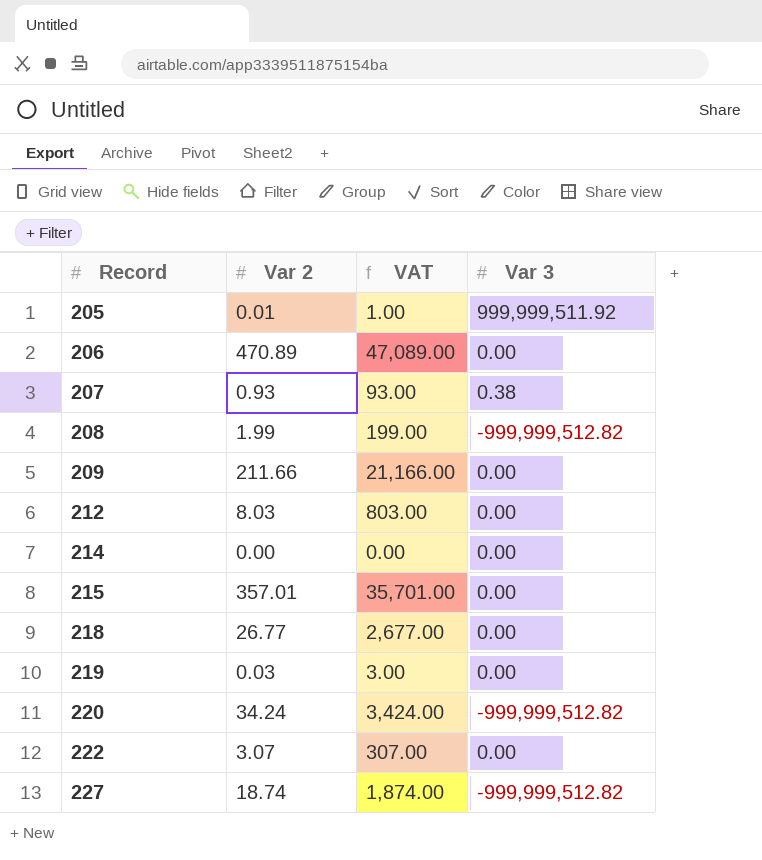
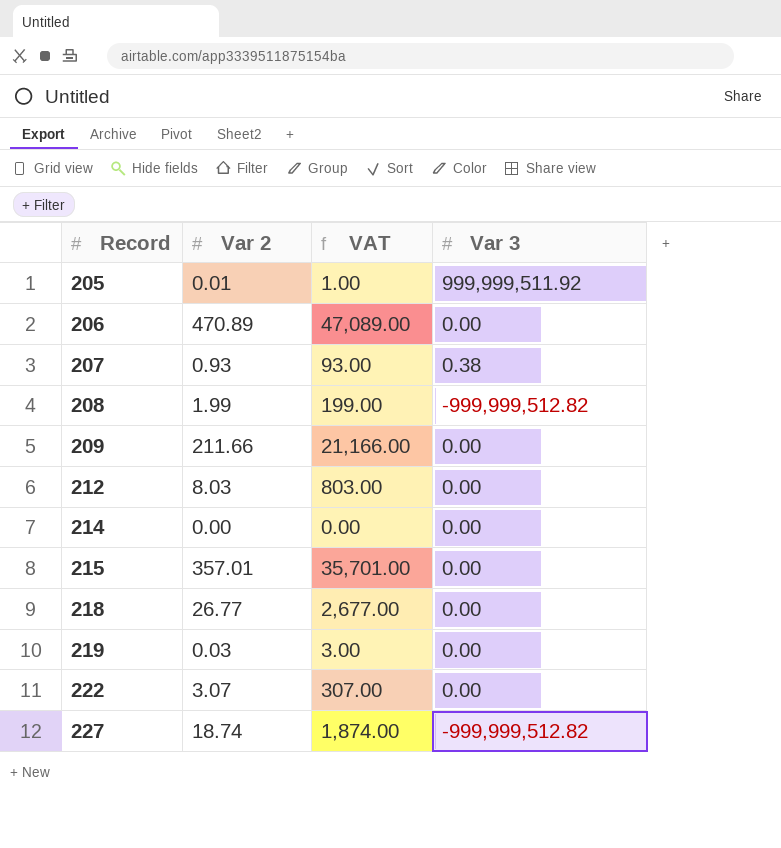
row 220: 34.24 | 3,424.00 | -999,999,512.82 -> none

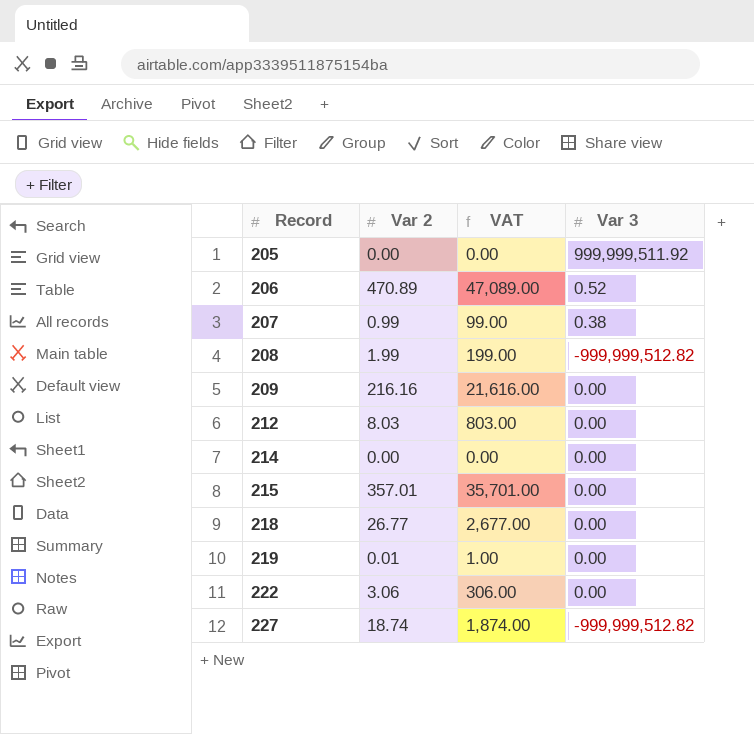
205 | Var 2: 0.01 -> 0.00
205 | VAT: 1.00 -> 0.00
206 | Var 3: 0.00 -> 0.52
207 | Var 2: 0.93 -> 0.99
207 | VAT: 93.00 -> 99.00
209 | Var 2: 211.66 -> 216.16
209 | VAT: 21,166.00 -> 21,616.00
219 | Var 2: 0.03 -> 0.01
219 | VAT: 3.00 -> 1.00
222 | Var 2: 3.07 -> 3.06
222 | VAT: 307.00 -> 306.00

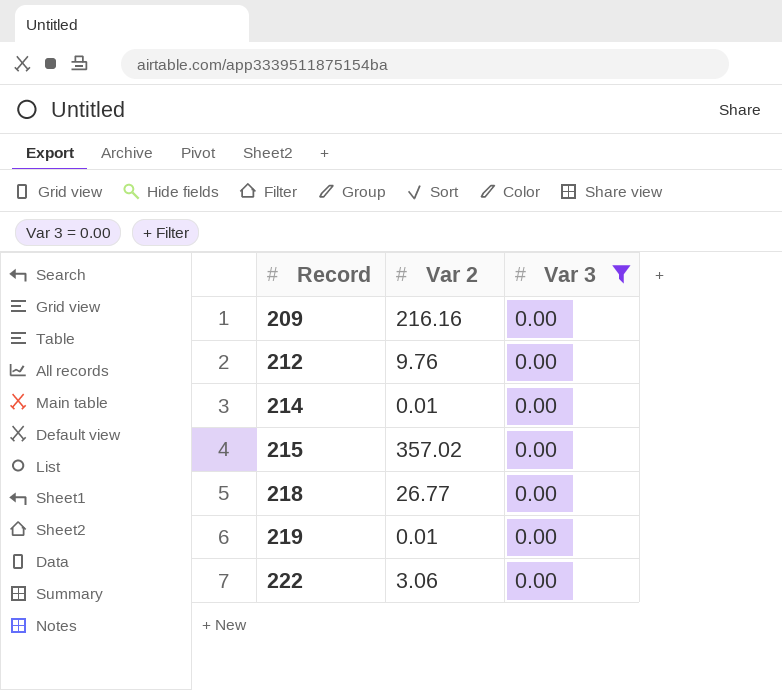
filter: none -> Var 3 = 0.00
column VAT | formula: [Var 2] * 100 -> none
212 | Var 2: 8.03 -> 9.76
214 | Var 2: 0.00 -> 0.01
215 | Var 2: 357.01 -> 357.02

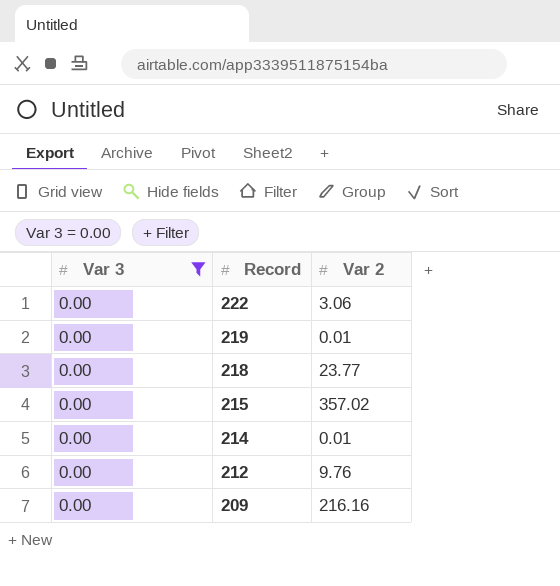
row order: Record ascending -> Record descending
column Var 3 | position: 3 -> 1
218 | Var 2: 26.77 -> 23.77

